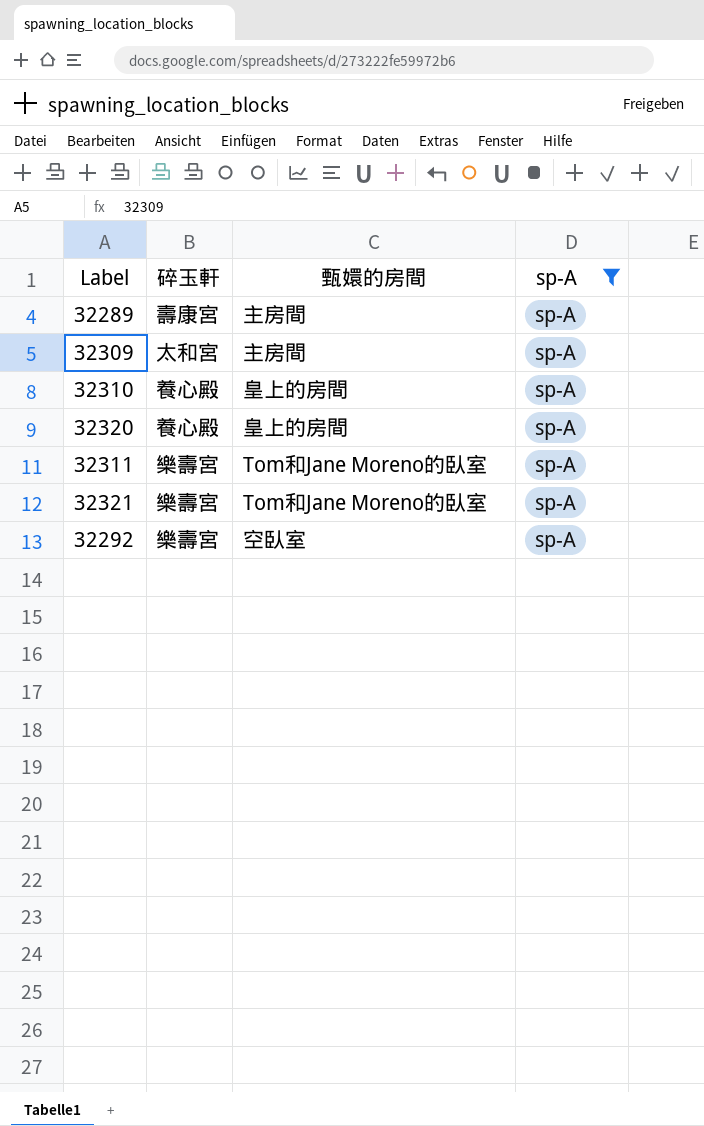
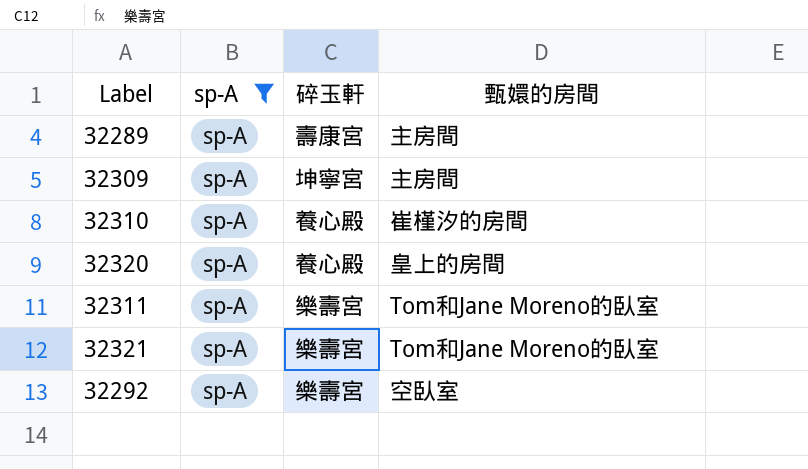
column sp-A | position: 4 -> 2
32309 | 碎玉軒: 太和宮 -> 坤寧宮
32310 | 甄嬛的房間: 皇上的房間 -> 崔槿汐的房間

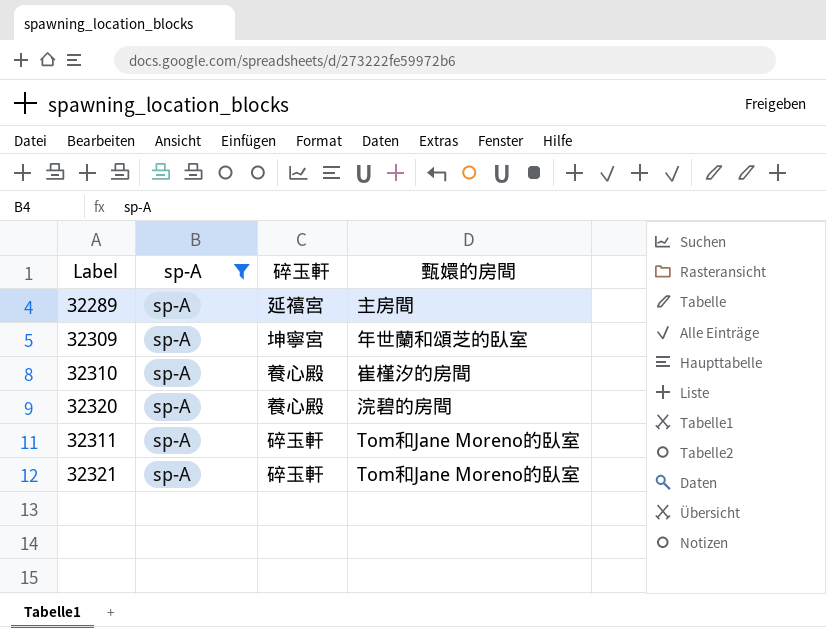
row 32292: sp-A | 樂壽宮 | 空臥室 -> none
32289 | 碎玉軒: 壽康宮 -> 延禧宮
32309 | 甄嬛的房間: 主房間 -> 年世蘭和頌芝的臥室
32320 | 甄嬛的房間: 皇上的房間 -> 浣碧的房間
32311 | 碎玉軒: 樂壽宮 -> 碎玉軒
32321 | 碎玉軒: 樂壽宮 -> 碎玉軒

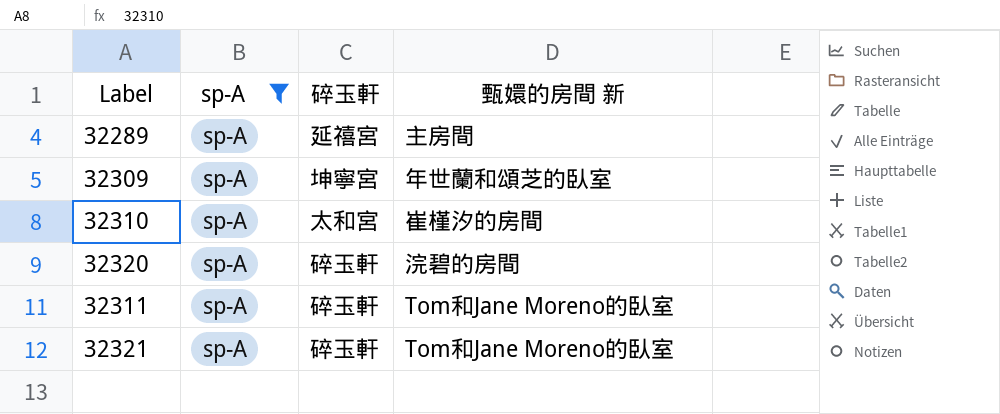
column name: 甄嬛的房間 -> 甄嬛的房間 新
32310 | 碎玉軒: 養心殿 -> 太和宮
32320 | 碎玉軒: 養心殿 -> 碎玉軒

